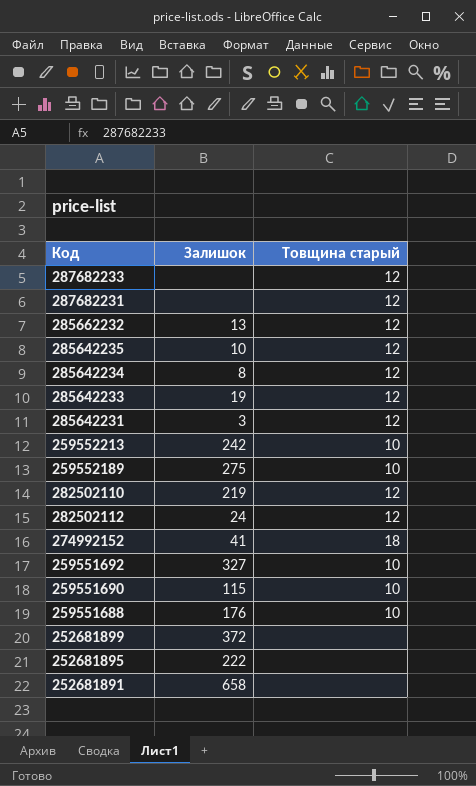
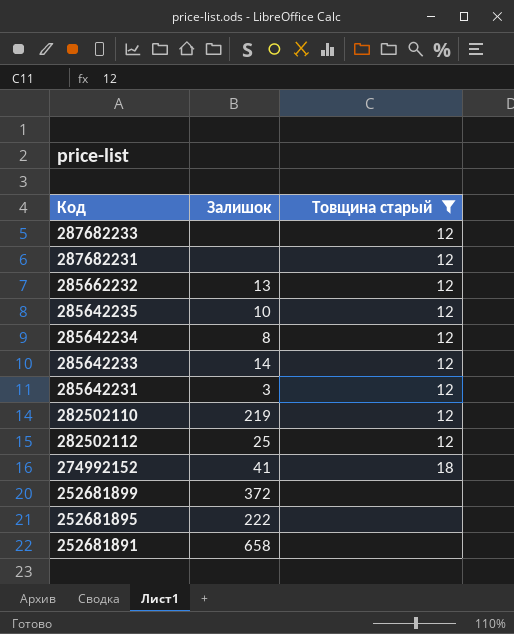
filter: none -> Товщина старый != 10
285642233 | Залишок: 19 -> 14
282502112 | Залишок: 24 -> 25

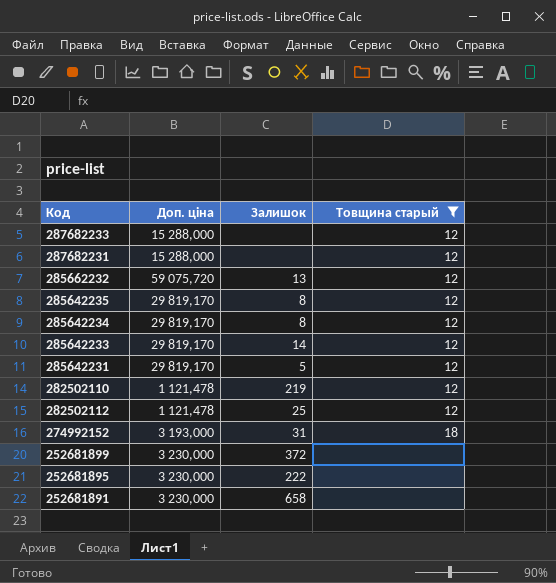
column Доп. ціна | position: none -> 2
285642235 | Залишок: 10 -> 8
285642231 | Залишок: 3 -> 5
274992152 | Залишок: 41 -> 31

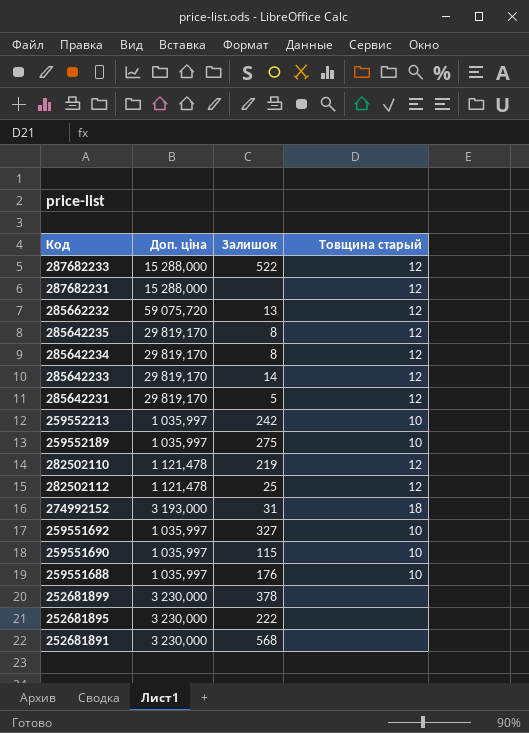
filter: Товщина старый != 10 -> none
287682233 | Залишок: none -> 522
252681899 | Залишок: 372 -> 378
252681891 | Залишок: 658 -> 568

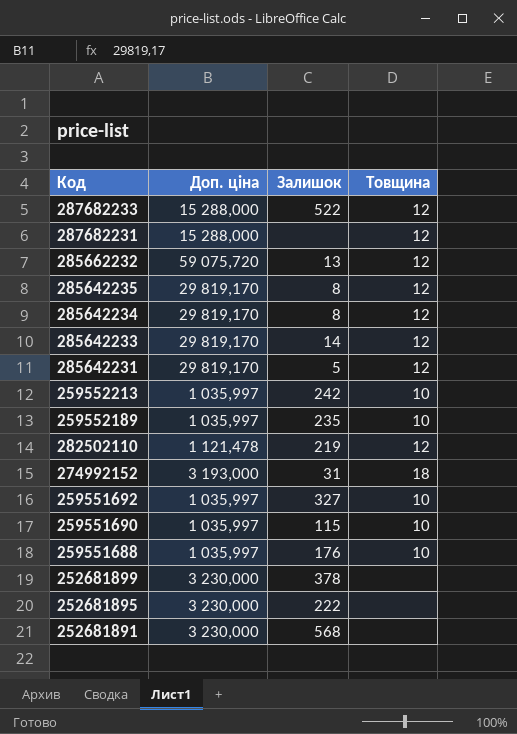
column name: Товщина старый -> Товщина
row 282502112: 1 121,478 | 25 | 12 -> none
259552189 | Залишок: 275 -> 235

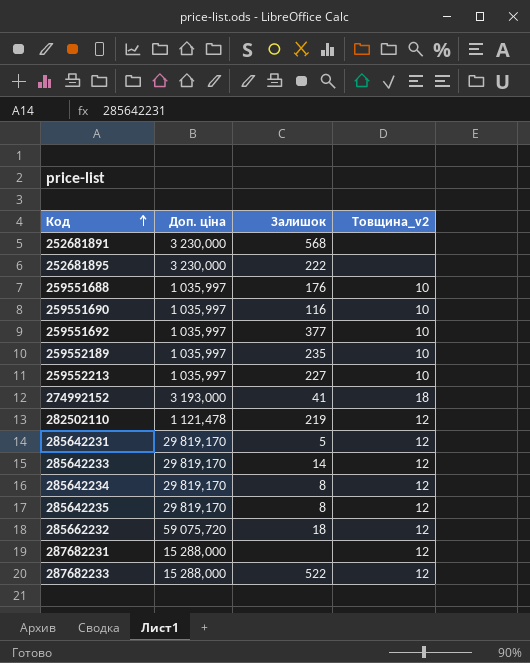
row order: none -> Код ascending
column name: Товщина -> Товщина_v2
row 252681899: 3 230,000 | 378 | none -> none
259551690 | Залишок: 115 -> 116
259551692 | Залишок: 327 -> 377
259552213 | Залишок: 242 -> 227
274992152 | Залишок: 31 -> 41
285662232 | Залишок: 13 -> 18

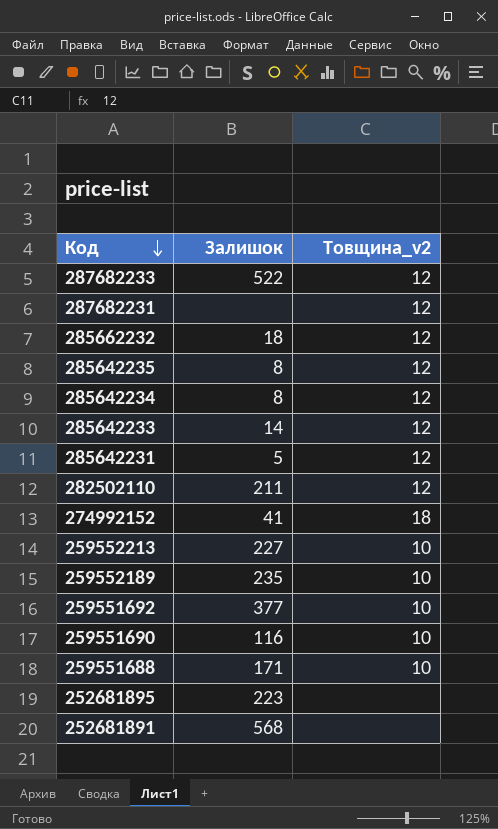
row order: Код ascending -> Код descending
column Доп. ціна | position: 2 -> none
282502110 | Залишок: 219 -> 211
259551688 | Залишок: 176 -> 171
252681895 | Залишок: 222 -> 223

